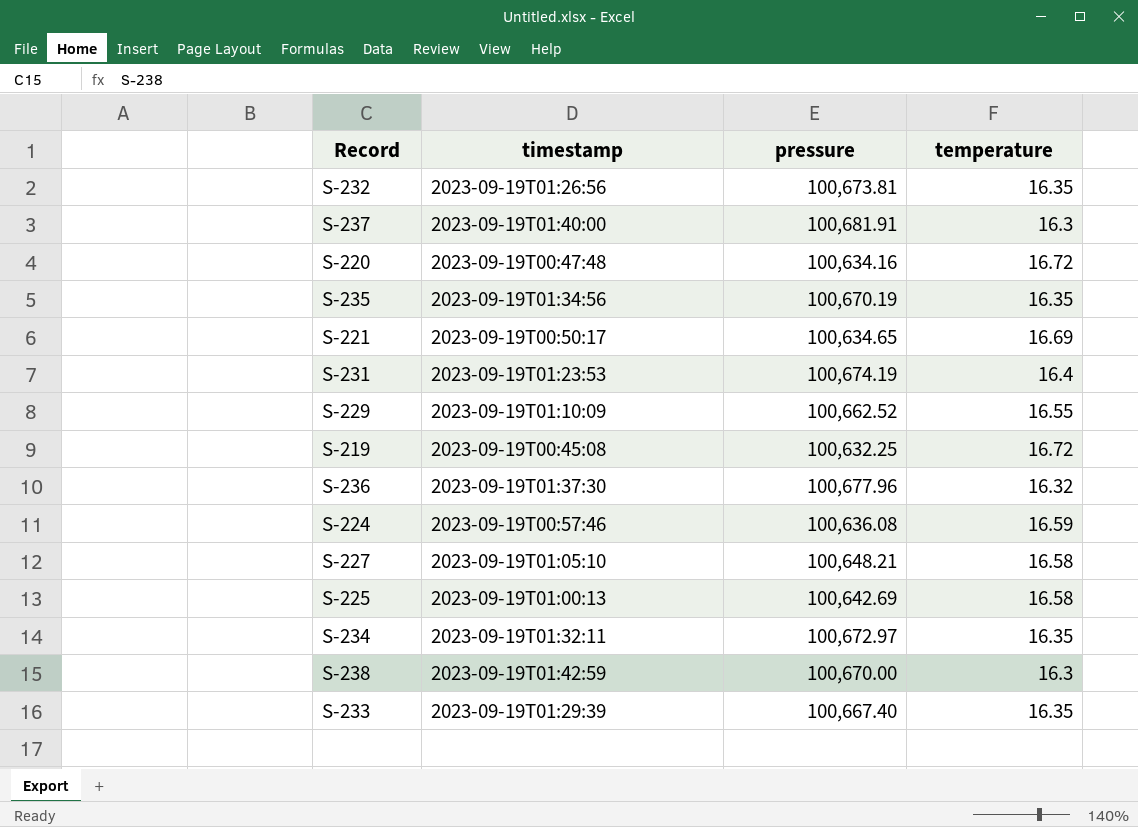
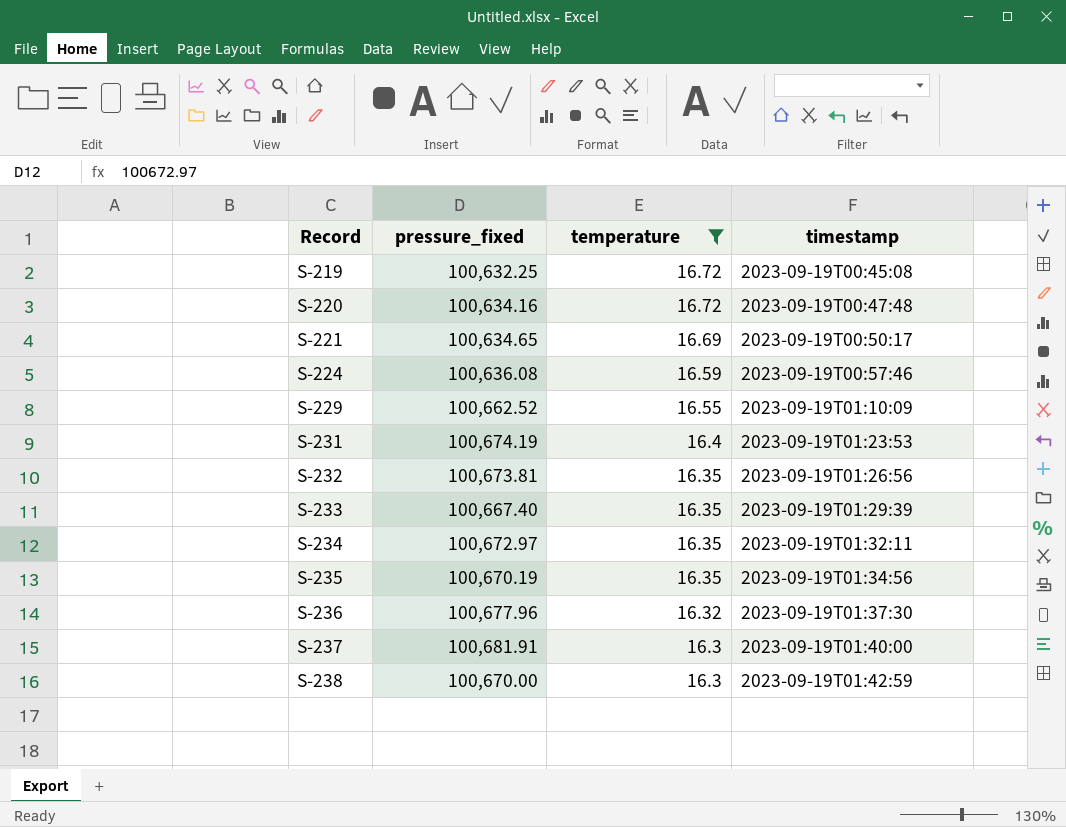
filter: none -> temperature != 16.58
row order: none -> Record ascending
column name: pressure -> pressure_fixed
column timestamp | position: 2 -> 4

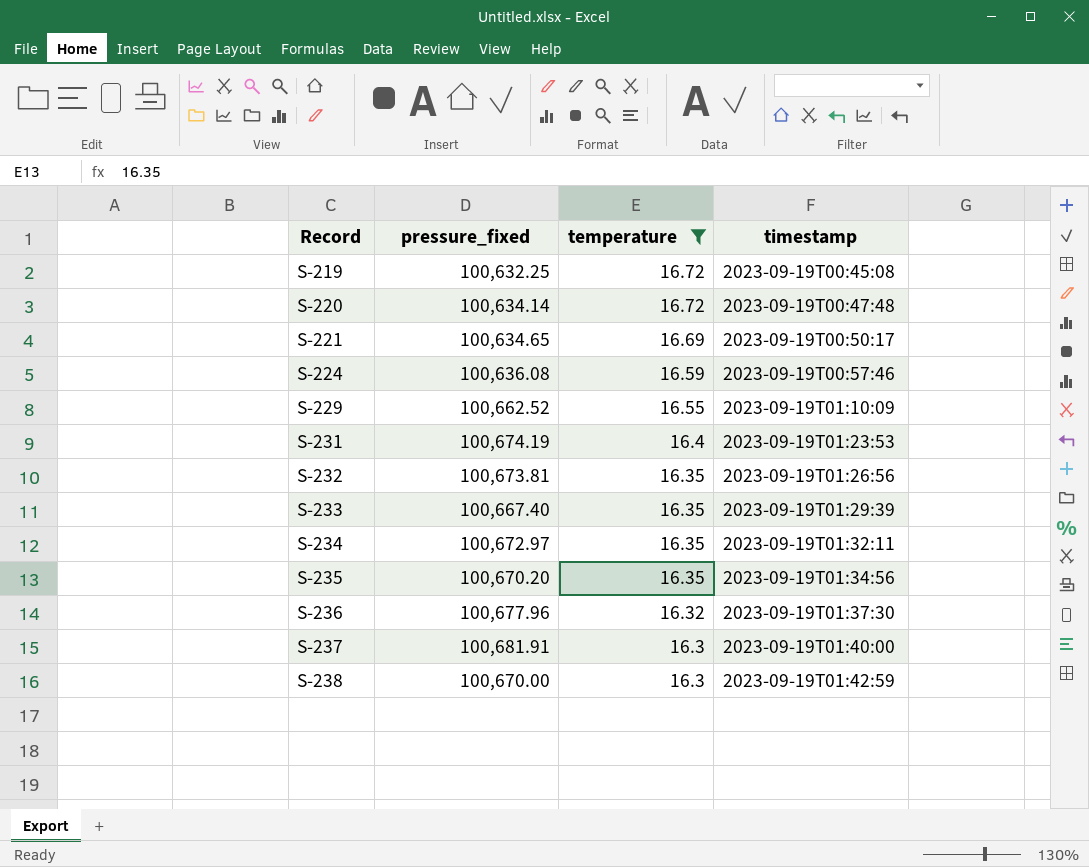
S-220 | pressure_fixed: 100,634.16 -> 100,634.14
S-235 | pressure_fixed: 100,670.19 -> 100,670.20

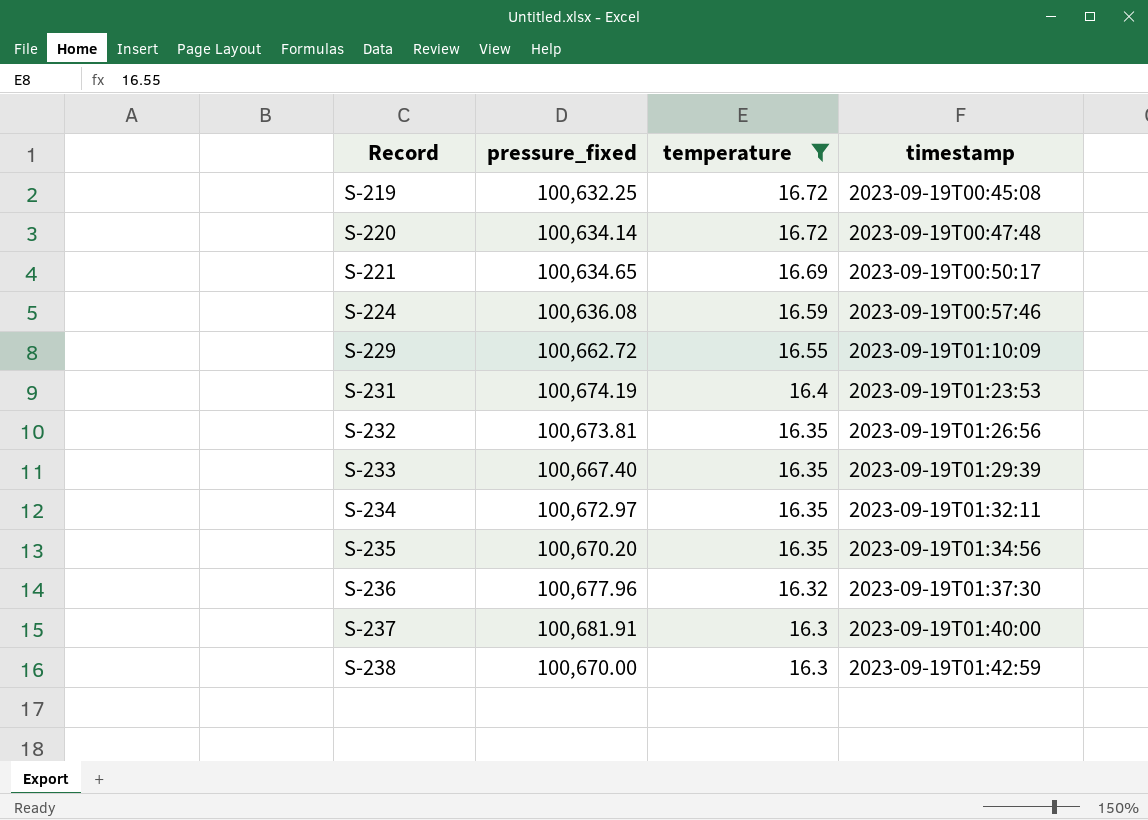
S-229 | pressure_fixed: 100,662.52 -> 100,662.72

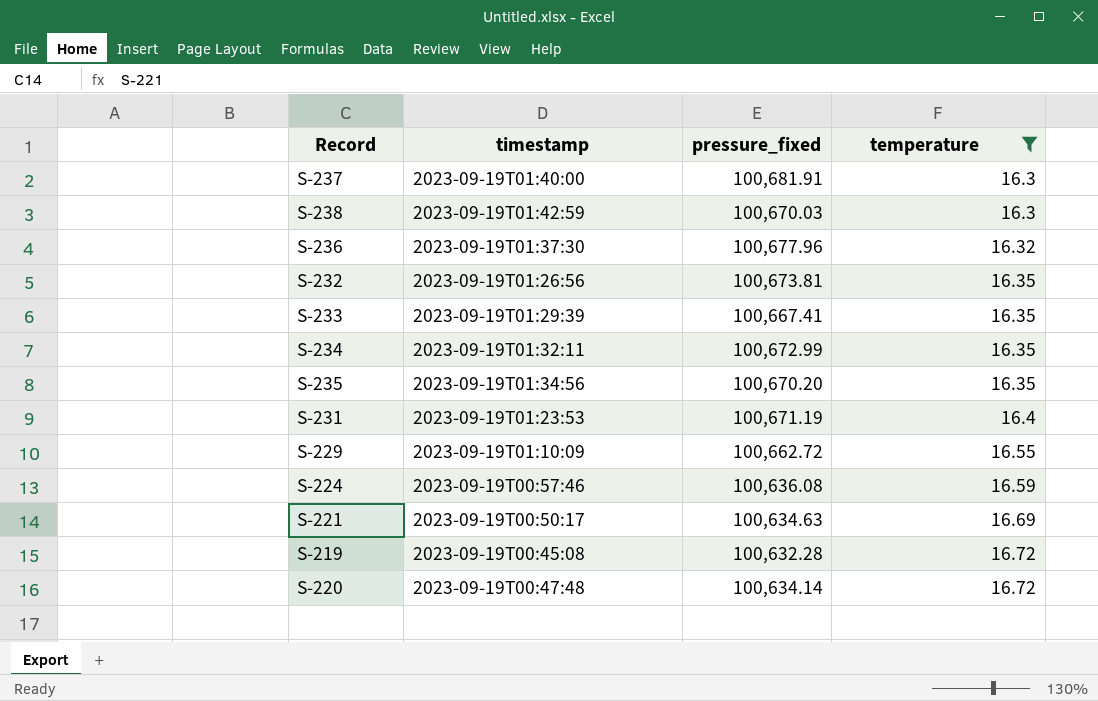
row order: Record ascending -> temperature ascending
column timestamp | position: 4 -> 2
S-238 | pressure_fixed: 100,670.00 -> 100,670.03
S-233 | pressure_fixed: 100,667.40 -> 100,667.41
S-234 | pressure_fixed: 100,672.97 -> 100,672.99
S-231 | pressure_fixed: 100,674.19 -> 100,671.19
S-221 | pressure_fixed: 100,634.65 -> 100,634.63
S-219 | pressure_fixed: 100,632.25 -> 100,632.28

